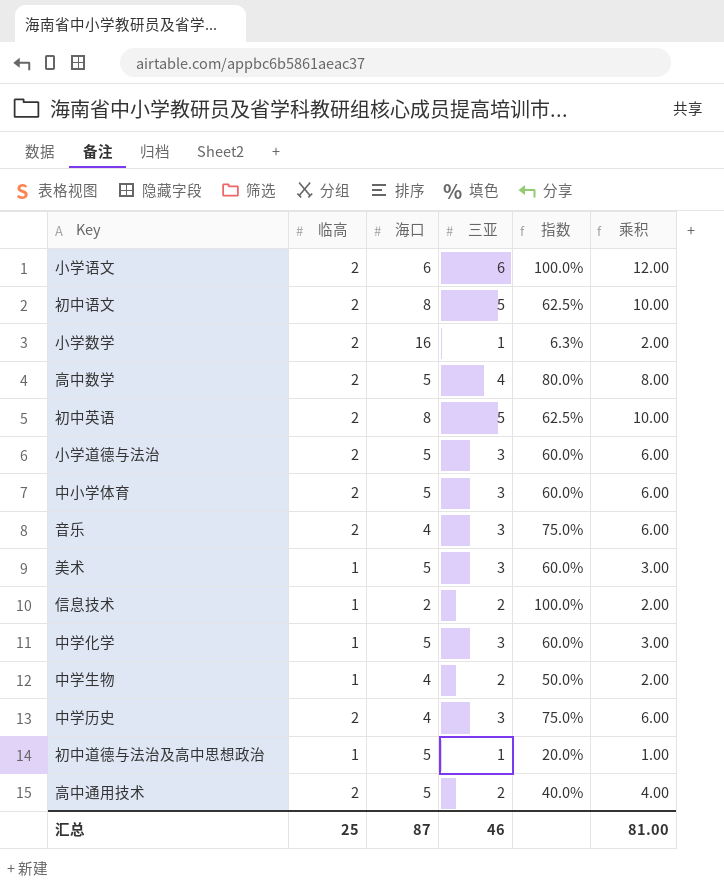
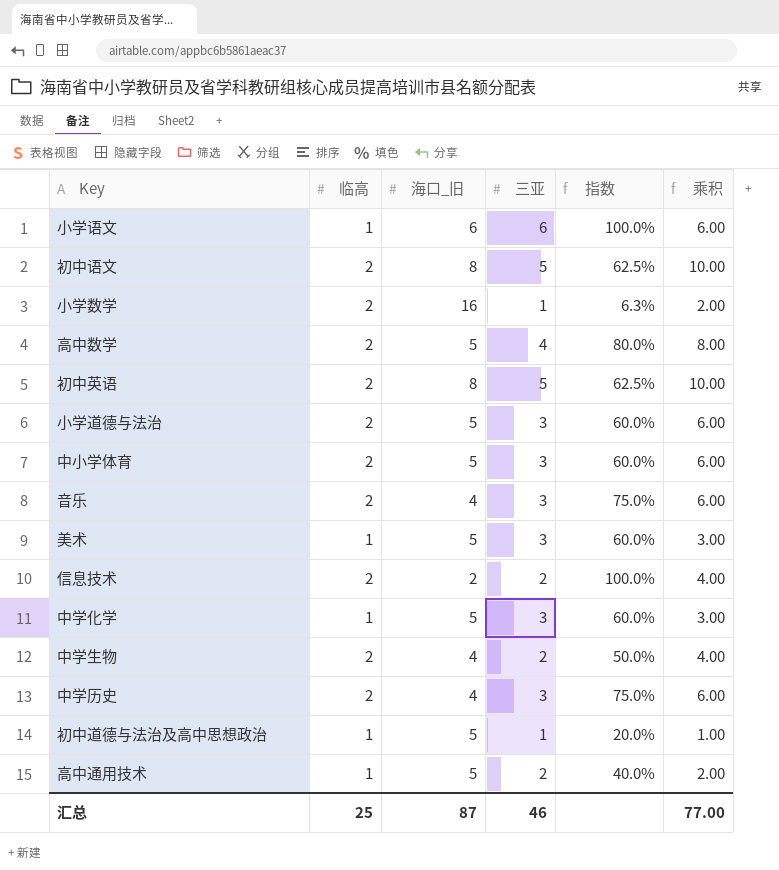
column name: 海口 -> 海口_旧
小学语文 | 临高: 2 -> 1
小学语文 | 乘积: 12.00 -> 6.00
信息技术 | 临高: 1 -> 2
信息技术 | 乘积: 2.00 -> 4.00
中学生物 | 临高: 1 -> 2
中学生物 | 乘积: 2.00 -> 4.00
高中通用技术 | 临高: 2 -> 1
高中通用技术 | 乘积: 4.00 -> 2.00
汇总 | 乘积: 81.00 -> 77.00

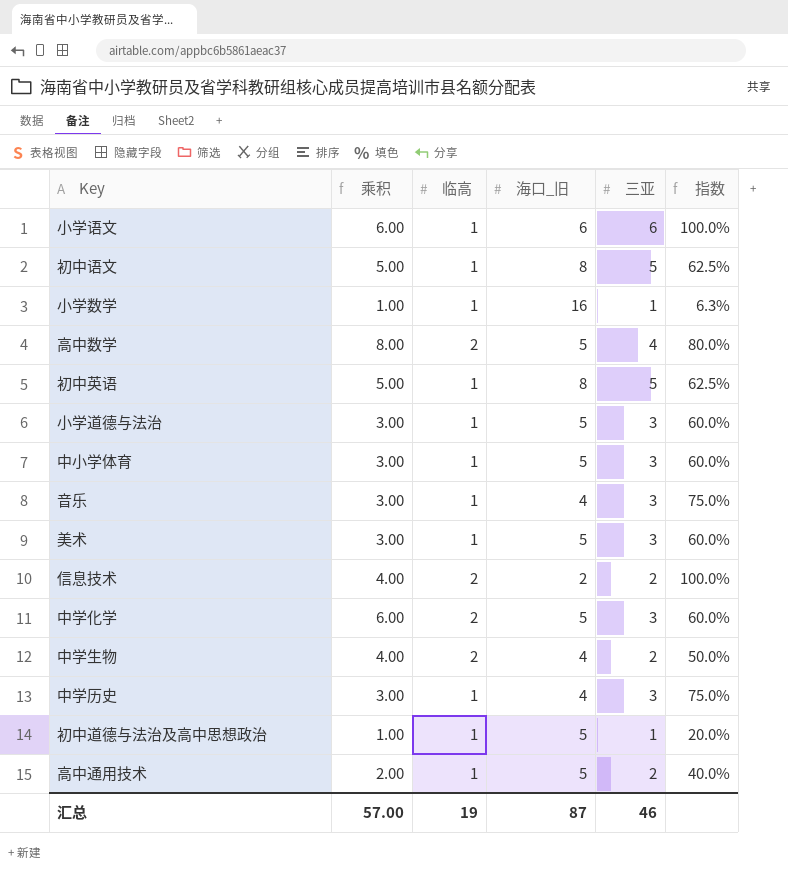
column 乘积 | position: 6 -> 2
初中语文 | 乘积: 10.00 -> 5.00
初中语文 | 临高: 2 -> 1
小学数学 | 乘积: 2.00 -> 1.00
小学数学 | 临高: 2 -> 1
初中英语 | 乘积: 10.00 -> 5.00
初中英语 | 临高: 2 -> 1
小学道德与法治 | 乘积: 6.00 -> 3.00
小学道德与法治 | 临高: 2 -> 1
中小学体育 | 乘积: 6.00 -> 3.00
中小学体育 | 临高: 2 -> 1
音乐 | 乘积: 6.00 -> 3.00
音乐 | 临高: 2 -> 1
中学化学 | 乘积: 3.00 -> 6.00
中学化学 | 临高: 1 -> 2
中学历史 | 乘积: 6.00 -> 3.00
中学历史 | 临高: 2 -> 1
汇总 | 乘积: 77.00 -> 57.00
汇总 | 临高: 25 -> 19

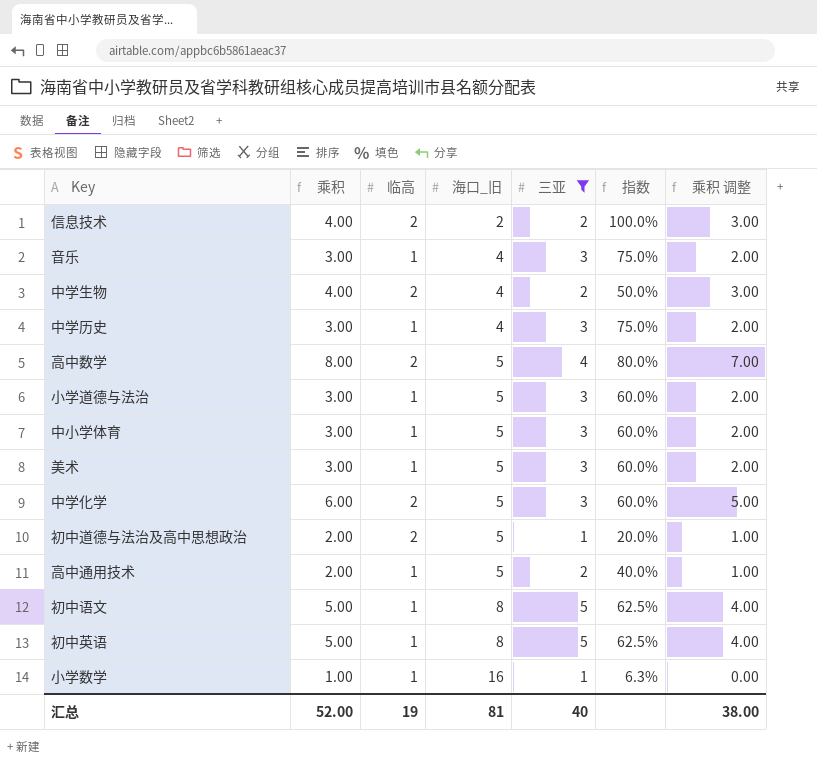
filter: none -> 三亚 != 6
row order: none -> 海口_旧 ascending
column 乘积 调整 | formula: none -> [乘积] - 1
初中道德与法治及高中思想政治 | 乘积: 1.00 -> 2.00
初中道德与法治及高中思想政治 | 临高: 1 -> 2
汇总 | 乘积: 57.00 -> 52.00
汇总 | 海口_旧: 87 -> 81
汇总 | 三亚: 46 -> 40

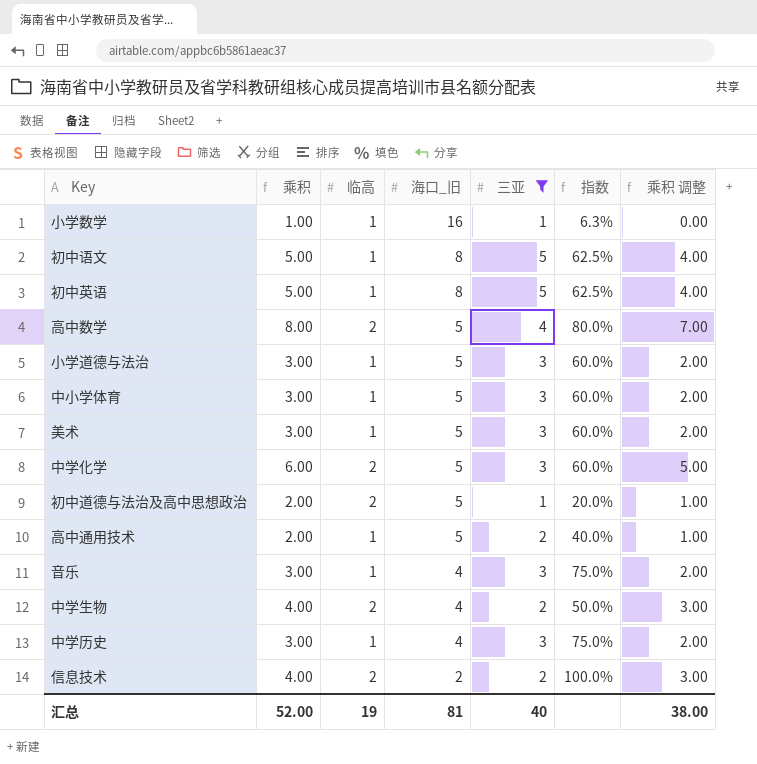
row order: 海口_旧 ascending -> 海口_旧 descending

